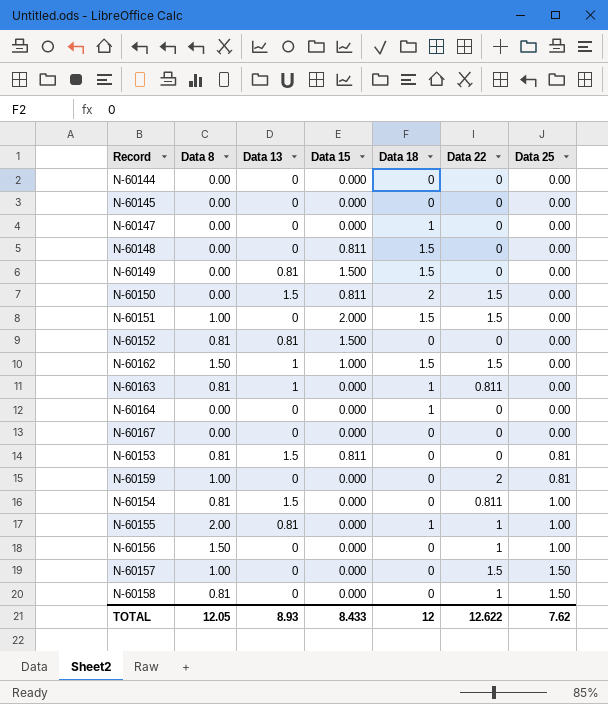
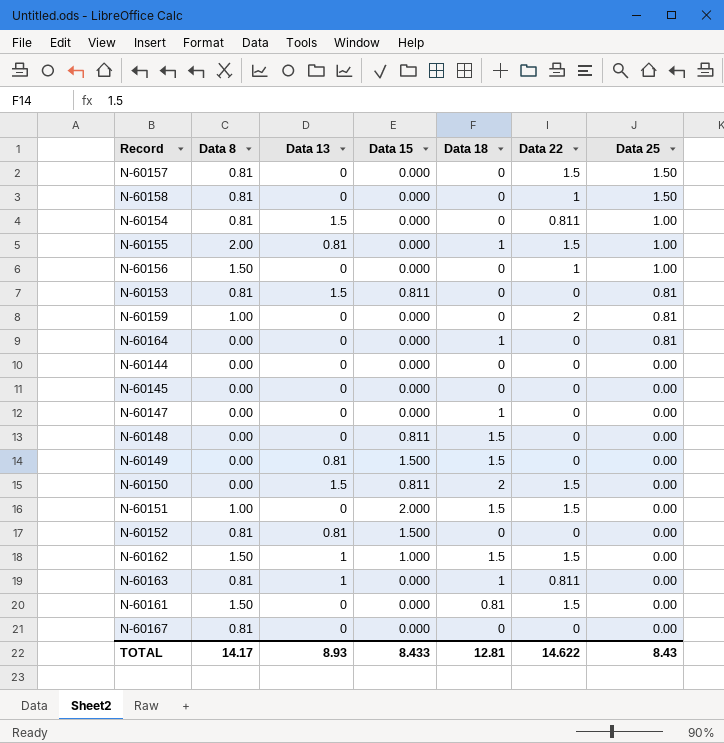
row order: Data 25 ascending -> Data 25 descending
N-60157 | Data 8: 1.00 -> 0.81
N-60155 | Data 22: 1 -> 1.5
N-60164 | Data 25: 0.00 -> 0.81
row N-60161: none -> 1.50 | 0 | 0.000 | 0.81 | 1.5 | 0.00
N-60167 | Data 8: 0.00 -> 0.81
TOTAL | Data 8: 12.05 -> 14.17
TOTAL | Data 18: 12 -> 12.81
TOTAL | Data 22: 12.622 -> 14.622
TOTAL | Data 25: 7.62 -> 8.43

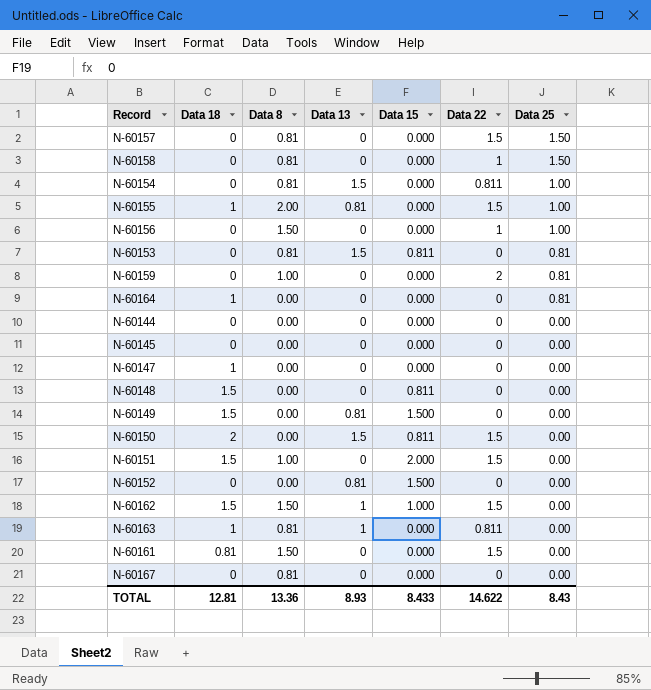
column Data 18 | position: 5 -> 2
N-60152 | Data 8: 0.81 -> 0.00
TOTAL | Data 8: 14.17 -> 13.36

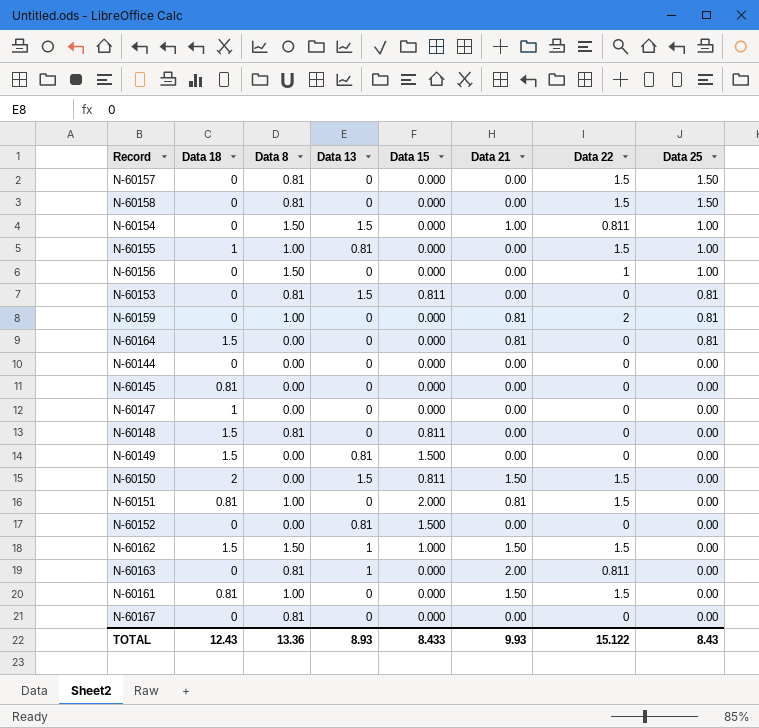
column Data 21 | position: none -> 6
N-60158 | Data 22: 1 -> 1.5
N-60154 | Data 8: 0.81 -> 1.50
N-60155 | Data 8: 2.00 -> 1.00
N-60164 | Data 18: 1 -> 1.5
N-60145 | Data 18: 0 -> 0.81
N-60148 | Data 8: 0.00 -> 0.81
N-60151 | Data 18: 1.5 -> 0.81
N-60163 | Data 18: 1 -> 0
N-60161 | Data 8: 1.50 -> 1.00
TOTAL | Data 18: 12.81 -> 12.43
TOTAL | Data 22: 14.622 -> 15.122

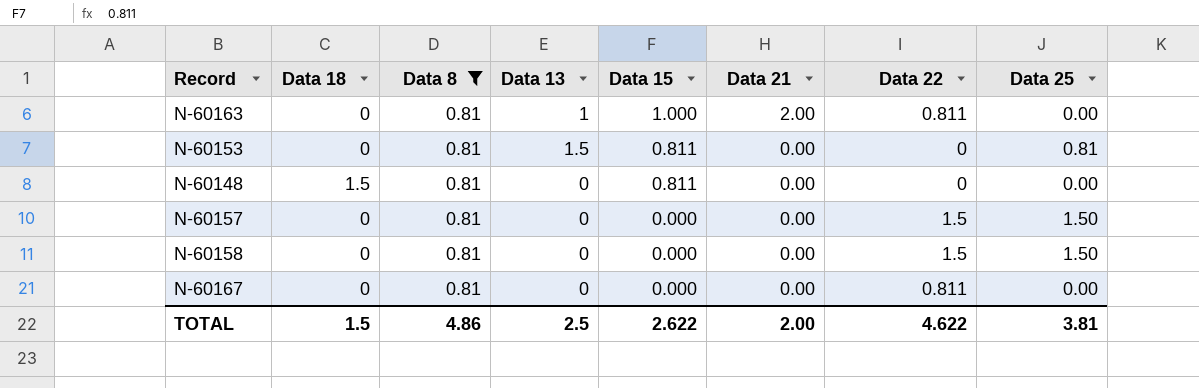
filter: none -> Data 8 = 0.81
row order: Data 25 descending -> Data 15 descending
N-60163 | Data 15: 0.000 -> 1.000
N-60167 | Data 22: 0 -> 0.811
TOTAL | Data 18: 12.43 -> 1.5
TOTAL | Data 8: 13.36 -> 4.86
TOTAL | Data 13: 8.93 -> 2.5
TOTAL | Data 15: 8.433 -> 2.622
TOTAL | Data 21: 9.93 -> 2.00
TOTAL | Data 22: 15.122 -> 4.622
TOTAL | Data 25: 8.43 -> 3.81

